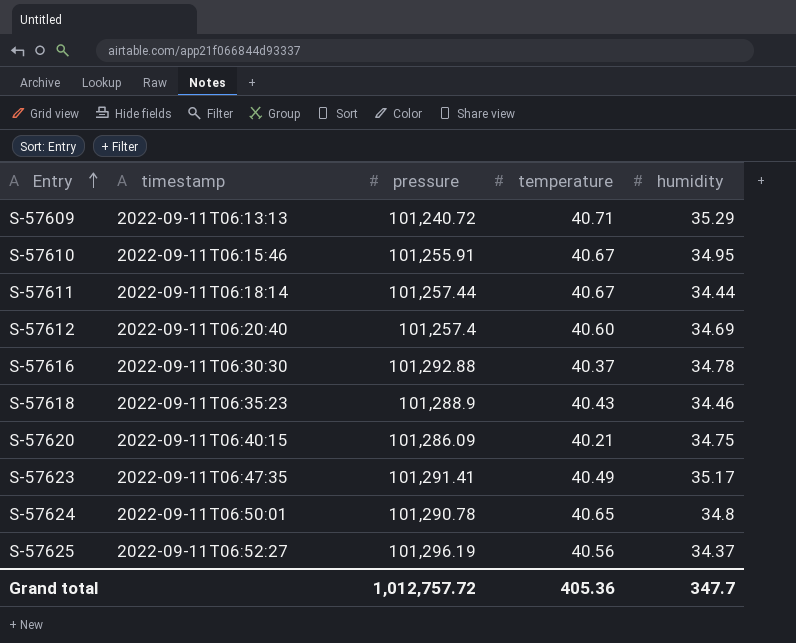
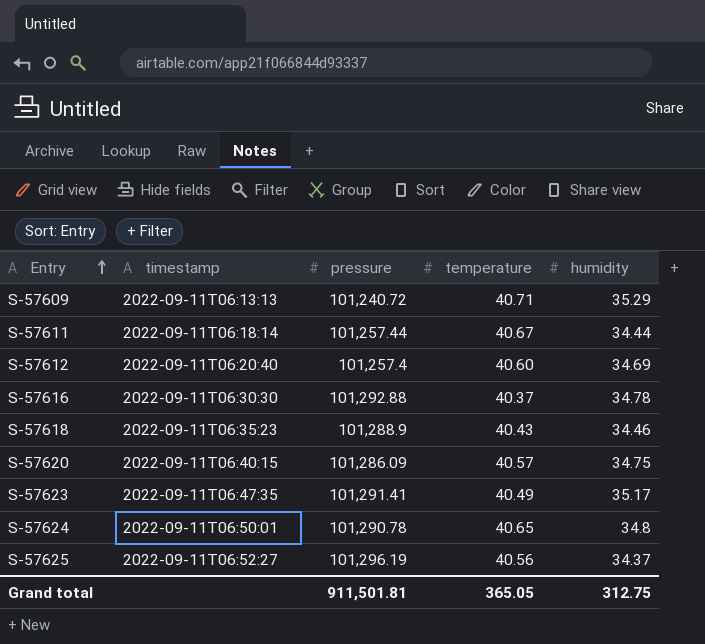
row S-57610: 2022-09-11T06:15:46 | 101,255.91 | 40.67 | 34.95 -> none
S-57620 | temperature: 40.21 -> 40.57
Grand total | pressure: 1,012,757.72 -> 911,501.81
Grand total | temperature: 405.36 -> 365.05
Grand total | humidity: 347.7 -> 312.75

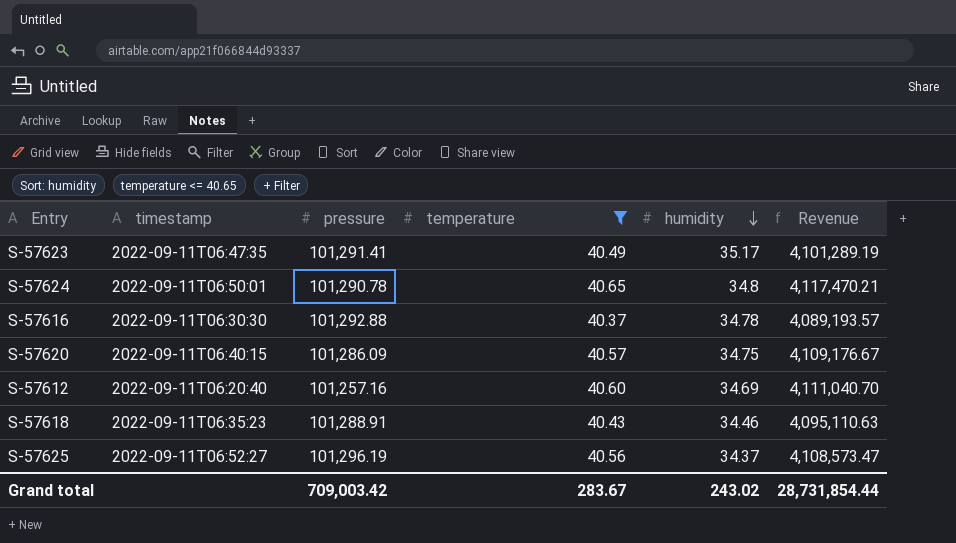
filter: none -> temperature <= 40.65
row order: Entry ascending -> humidity descending
column Revenue | formula: none -> [pressure] * [temperature]
S-57612 | pressure: 101,257.4 -> 101,257.16
S-57618 | pressure: 101,288.9 -> 101,288.91
Grand total | pressure: 911,501.81 -> 709,003.42
Grand total | temperature: 365.05 -> 283.67
Grand total | humidity: 312.75 -> 243.02

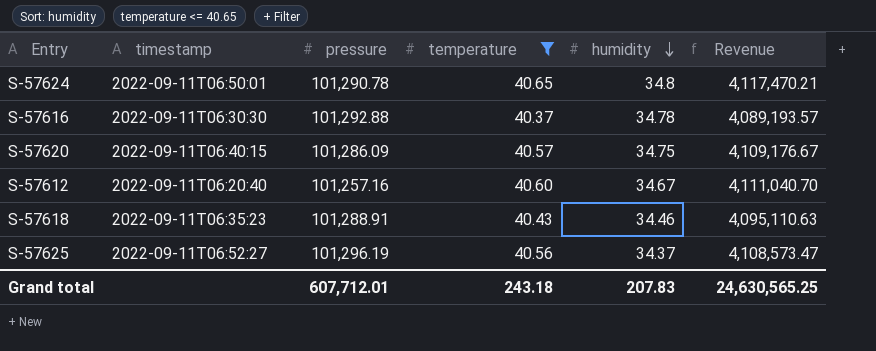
row S-57623: 2022-09-11T06:47:35 | 101,291.41 | 40.49 | 35.17 | 4,101,289.19 -> none
S-57612 | humidity: 34.69 -> 34.67
Grand total | pressure: 709,003.42 -> 607,712.01
Grand total | temperature: 283.67 -> 243.18
Grand total | humidity: 243.02 -> 207.83
Grand total | Revenue: 28,731,854.44 -> 24,630,565.25

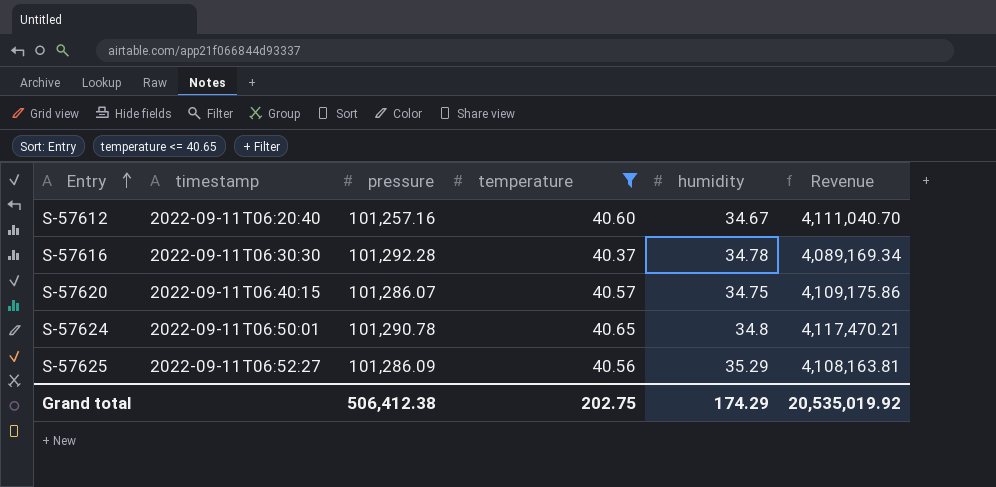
row order: humidity descending -> Entry ascending
row S-57618: 2022-09-11T06:35:23 | 101,288.91 | 40.43 | 34.46 | 4,095,110.63 -> none
S-57616 | pressure: 101,292.88 -> 101,292.28
S-57616 | Revenue: 4,089,193.57 -> 4,089,169.34
S-57620 | pressure: 101,286.09 -> 101,286.07
S-57620 | Revenue: 4,109,176.67 -> 4,109,175.86
S-57625 | pressure: 101,296.19 -> 101,286.09
S-57625 | humidity: 34.37 -> 35.29
S-57625 | Revenue: 4,108,573.47 -> 4,108,163.81
Grand total | pressure: 607,712.01 -> 506,412.38
Grand total | temperature: 243.18 -> 202.75
Grand total | humidity: 207.83 -> 174.29
Grand total | Revenue: 24,630,565.25 -> 20,535,019.92

